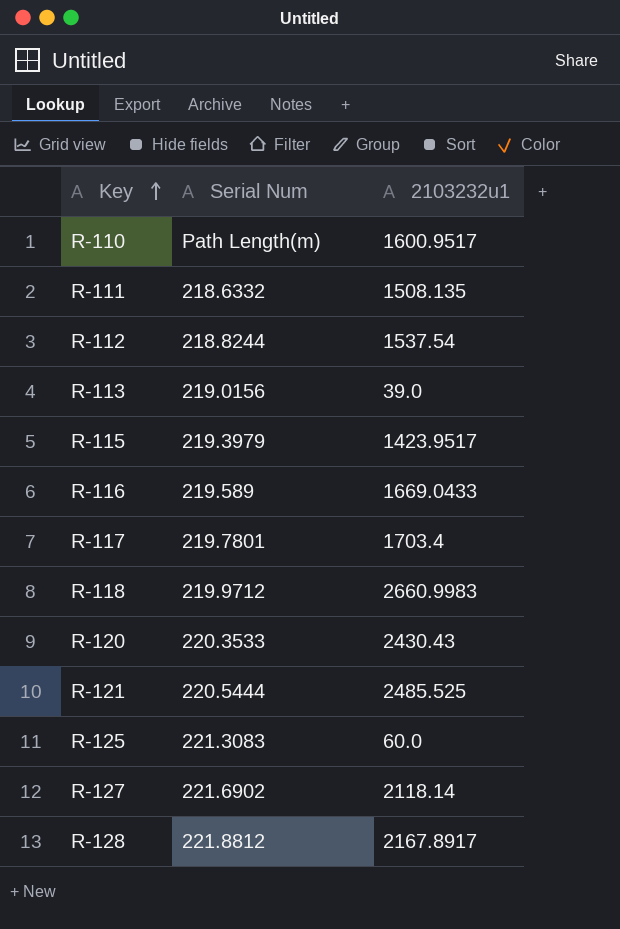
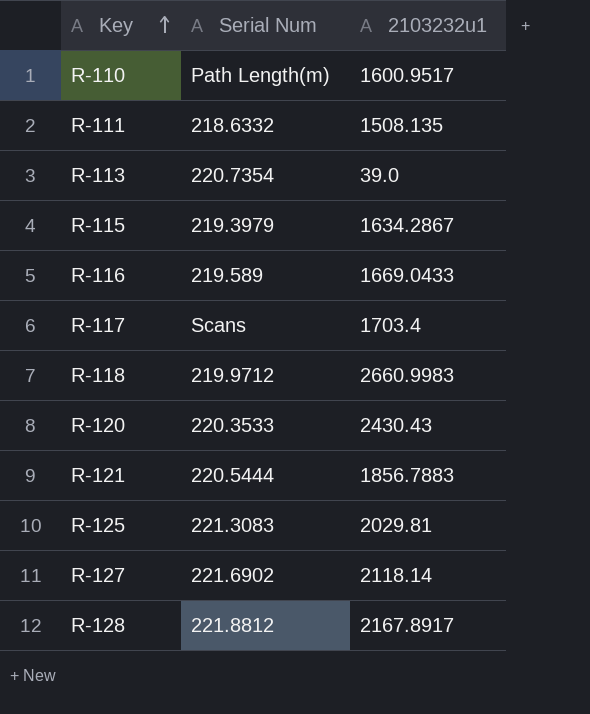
row R-112: 218.8244 | 1537.54 -> none
R-113 | Serial Num: 219.0156 -> 220.7354
R-115 | 2103232u1: 1423.9517 -> 1634.2867
R-117 | Serial Num: 219.7801 -> Scans
R-121 | 2103232u1: 2485.525 -> 1856.7883
R-125 | 2103232u1: 60.0 -> 2029.81

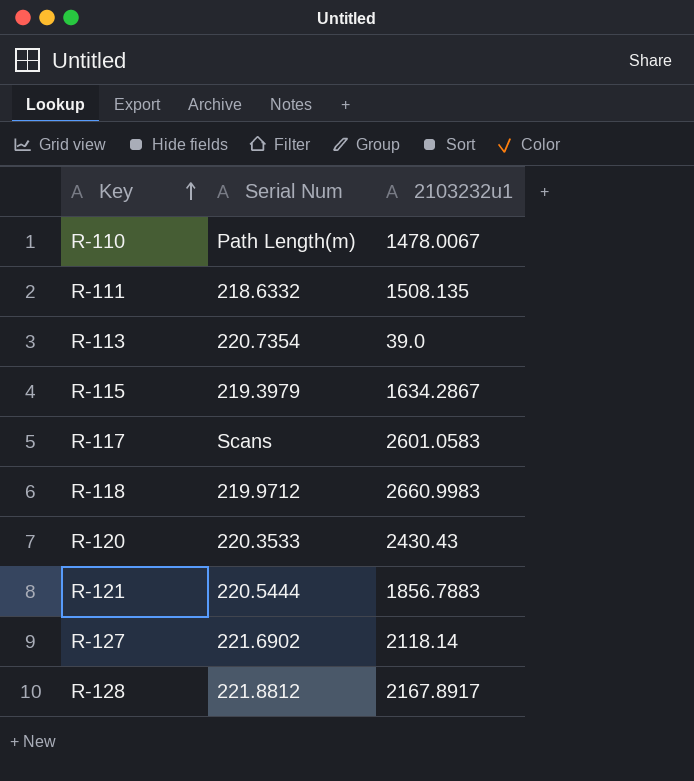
row R-116: 219.589 | 1669.0433 -> none
row R-125: 221.3083 | 2029.81 -> none
R-110 | 2103232u1: 1600.9517 -> 1478.0067
R-117 | 2103232u1: 1703.4 -> 2601.0583

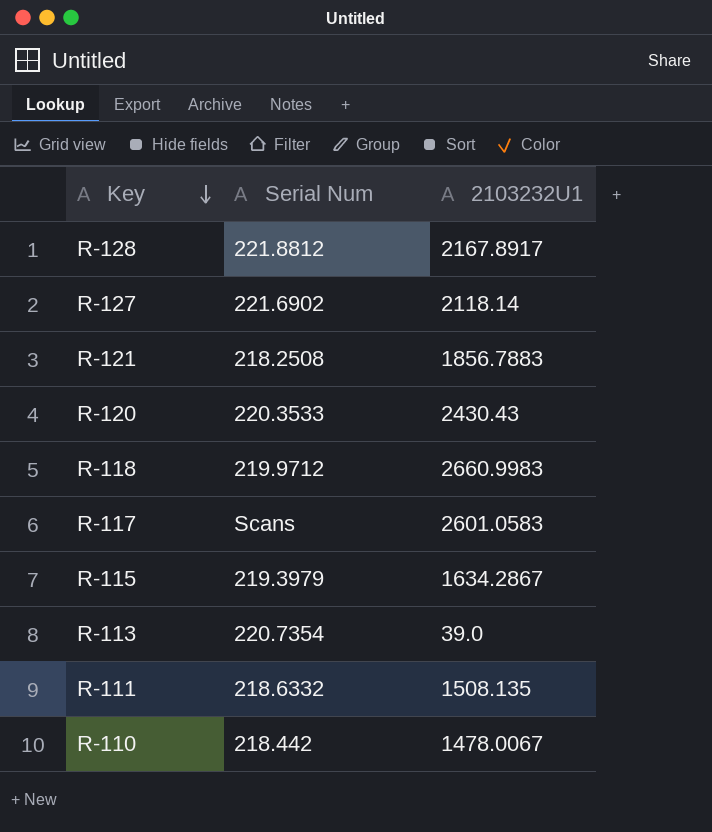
row order: Key ascending -> Key descending
column name: 2103232u1 -> 2103232U1
R-121 | Serial Num: 220.5444 -> 218.2508
R-110 | Serial Num: Path Length(m) -> 218.442

